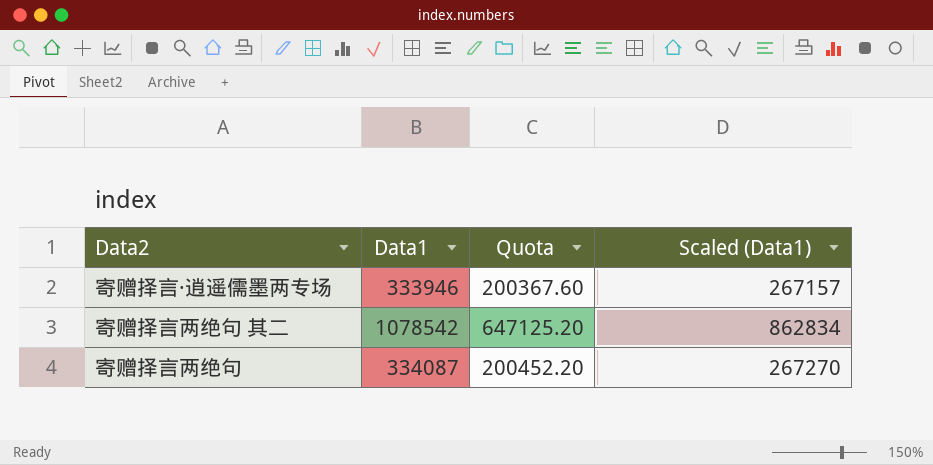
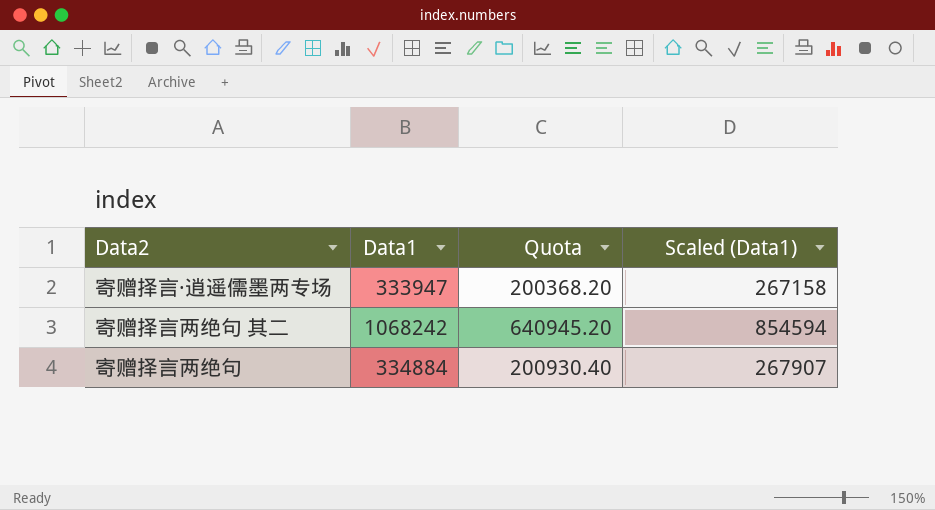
寄赠择言·逍遥儒墨两专场 | Data1: 333946 -> 333947
寄赠择言·逍遥儒墨两专场 | Quota: 200367.60 -> 200368.20
寄赠择言·逍遥儒墨两专场 | Scaled (Data1): 267157 -> 267158
寄赠择言两绝句 其二 | Data1: 1078542 -> 1068242
寄赠择言两绝句 其二 | Quota: 647125.20 -> 640945.20
寄赠择言两绝句 其二 | Scaled (Data1): 862834 -> 854594
寄赠择言两绝句 | Data1: 334087 -> 334884
寄赠择言两绝句 | Quota: 200452.20 -> 200930.40
寄赠择言两绝句 | Scaled (Data1): 267270 -> 267907

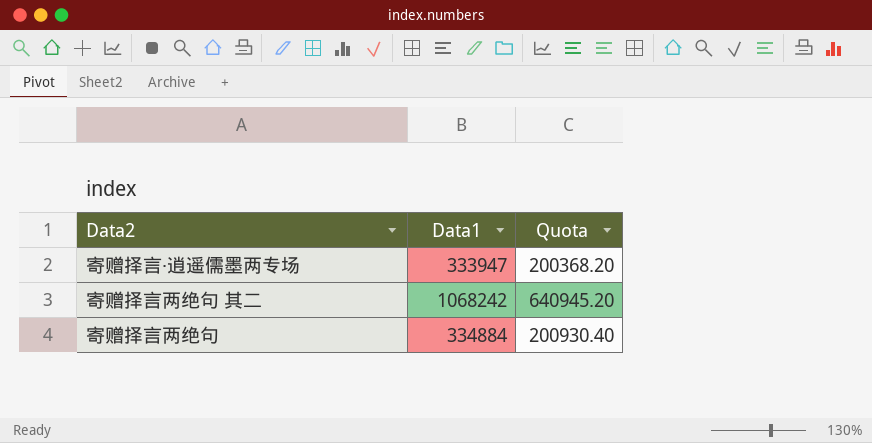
column Scaled (Data1) | formula: [Data1] * 0.8 -> none

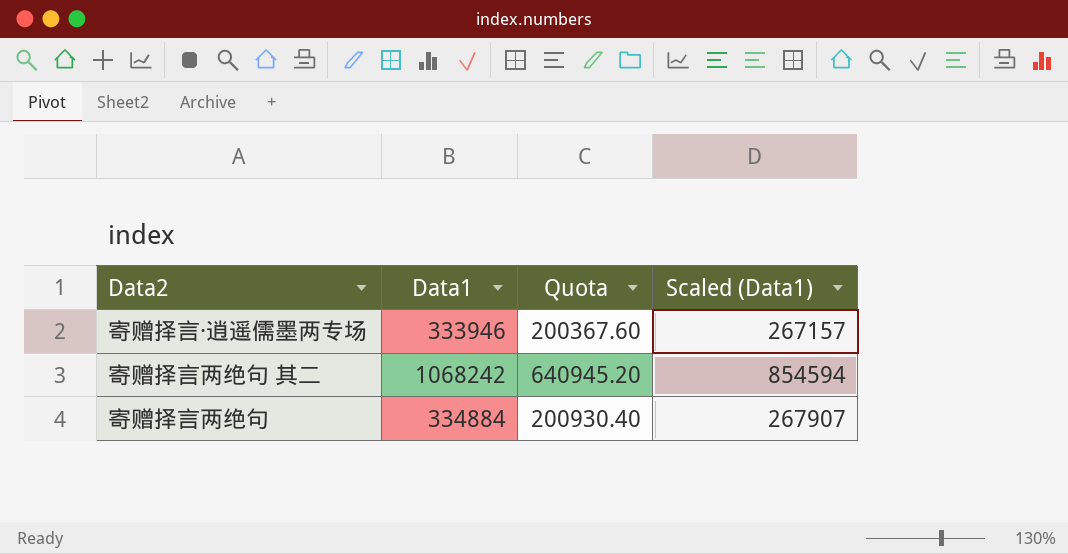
column Scaled (Data1) | formula: none -> [Data1] * 0.8
寄赠择言·逍遥儒墨两专场 | Data1: 333947 -> 333946
寄赠择言·逍遥儒墨两专场 | Quota: 200368.20 -> 200367.60

